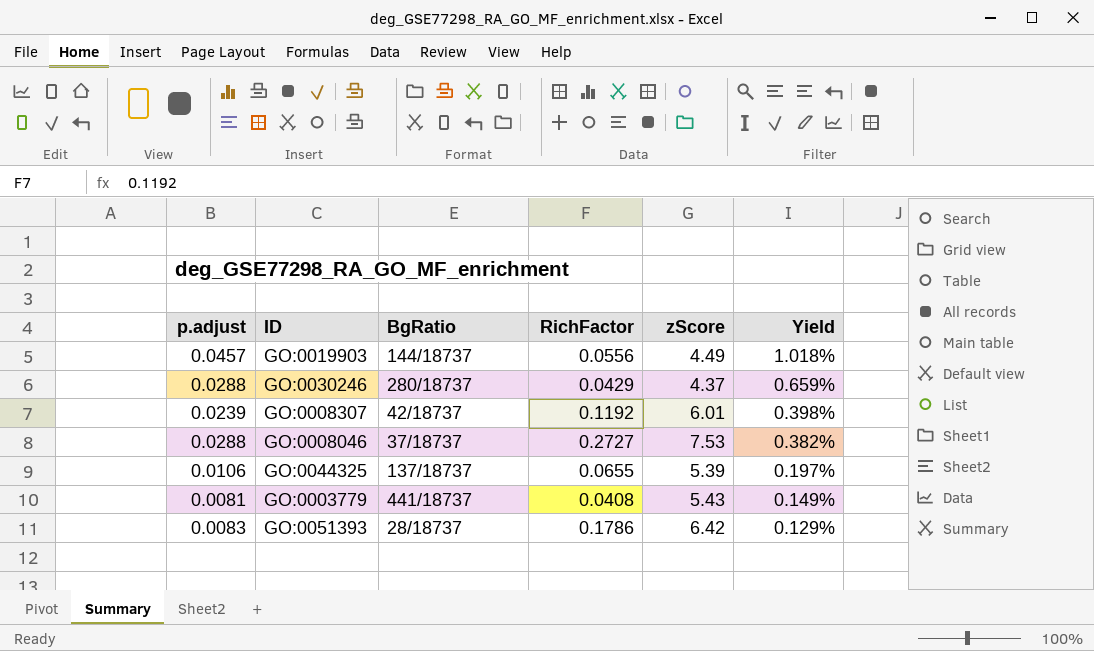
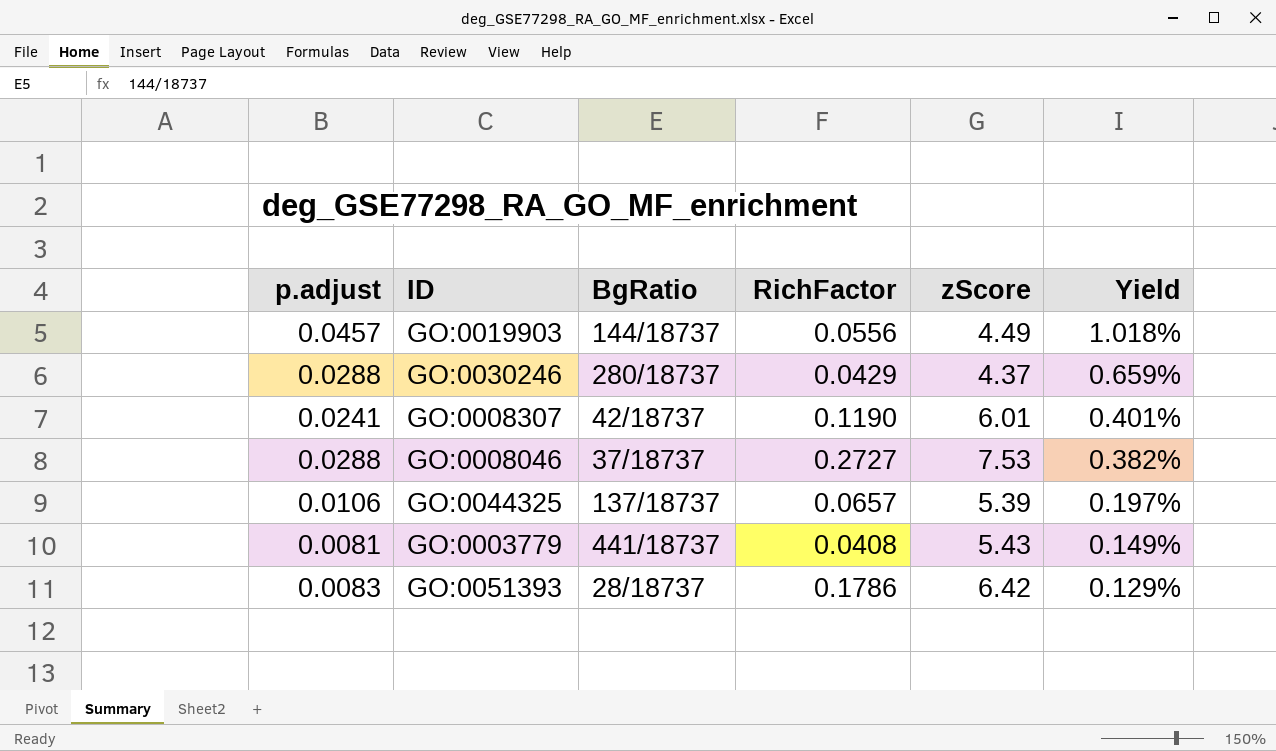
GO:0008307 | p.adjust: 0.0239 -> 0.0241
GO:0008307 | RichFactor: 0.1192 -> 0.1190
GO:0008307 | Yield: 0.398% -> 0.401%
GO:0044325 | RichFactor: 0.0655 -> 0.0657

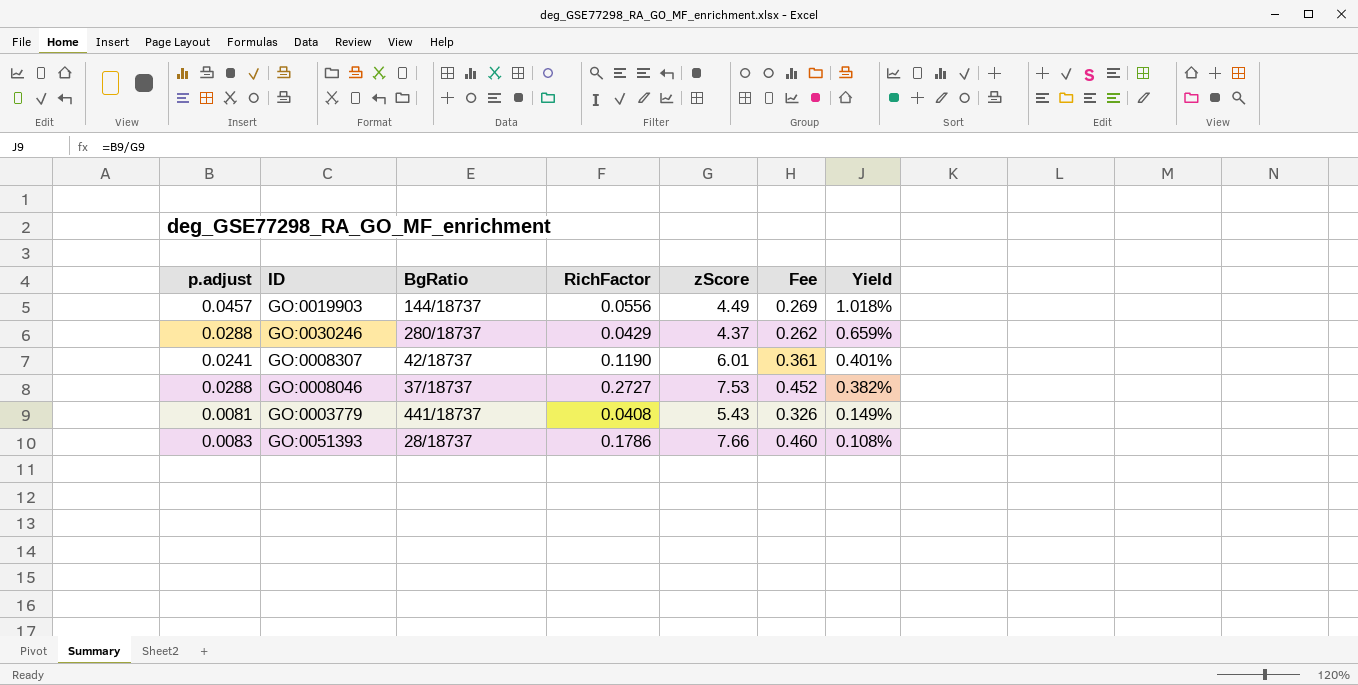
column Fee | formula: none -> [zScore] * 0.06
row GO:0044325: 0.0106 | 137/18737 | 0.0657 | 5.39 | 0.197% -> none
GO:0051393 | zScore: 6.42 -> 7.66
GO:0051393 | Yield: 0.129% -> 0.108%

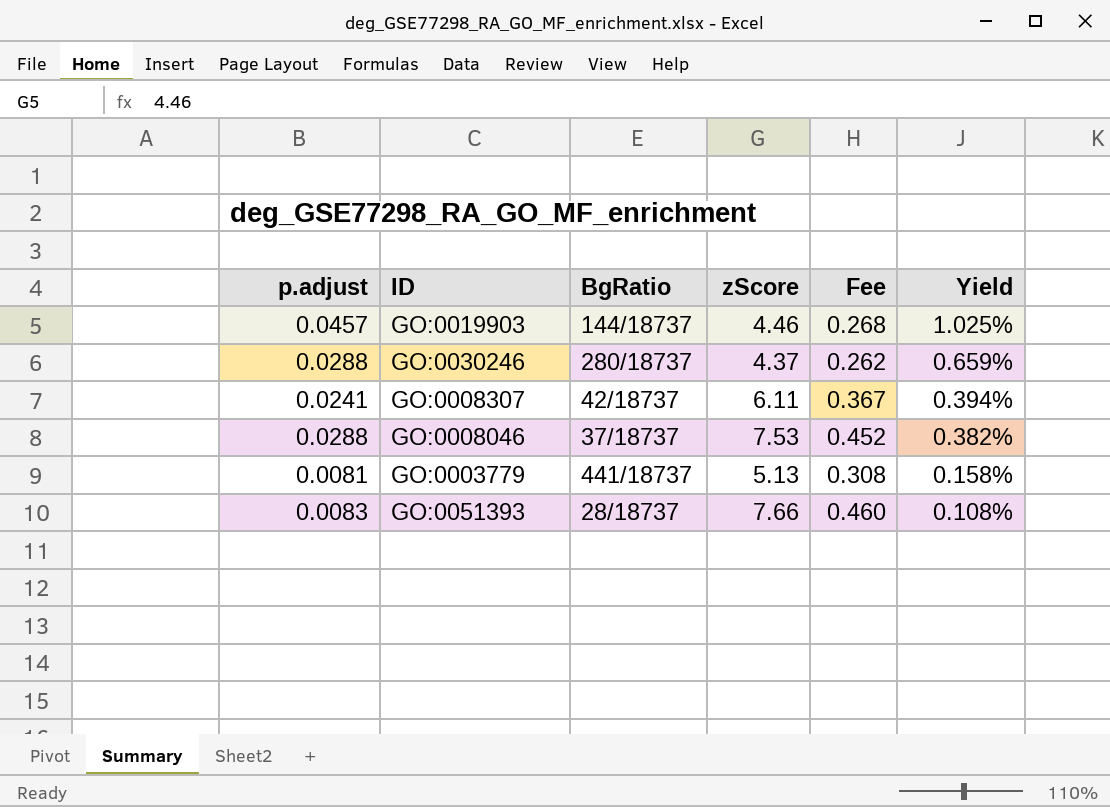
column RichFactor | position: 4 -> none
GO:0019903 | zScore: 4.49 -> 4.46
GO:0019903 | Fee: 0.269 -> 0.268
GO:0019903 | Yield: 1.018% -> 1.025%
GO:0008307 | zScore: 6.01 -> 6.11
GO:0008307 | Fee: 0.361 -> 0.367
GO:0008307 | Yield: 0.401% -> 0.394%
GO:0003779 | zScore: 5.43 -> 5.13
GO:0003779 | Fee: 0.326 -> 0.308
GO:0003779 | Yield: 0.149% -> 0.158%

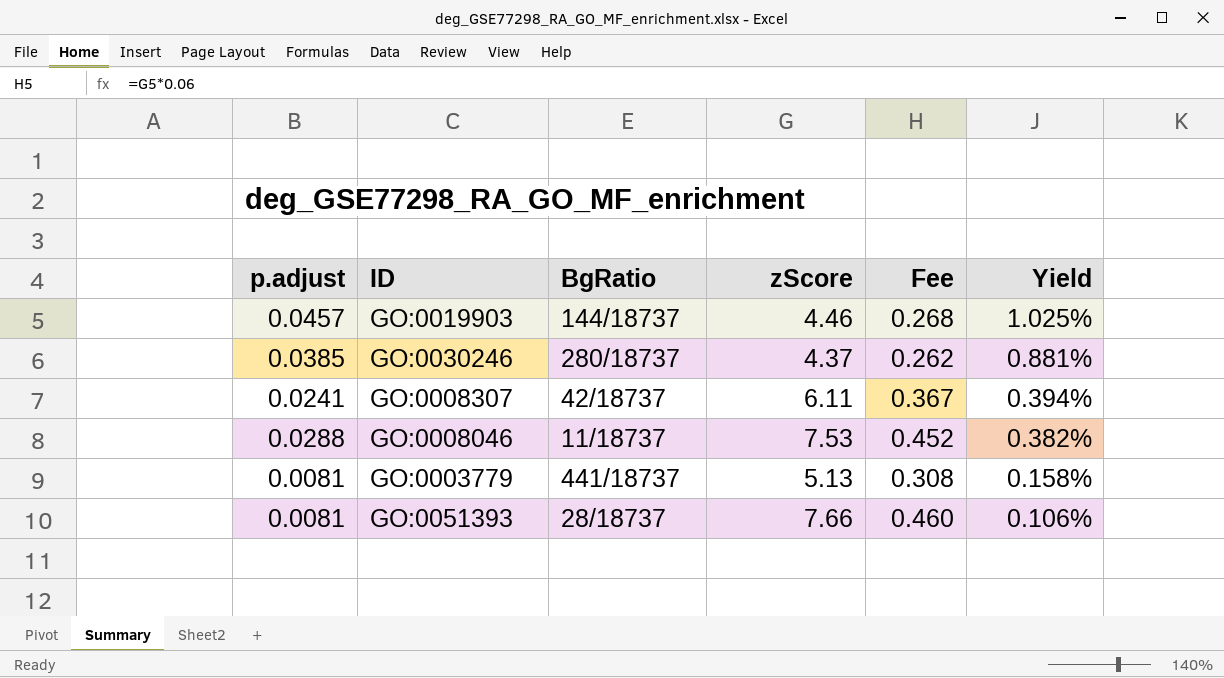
GO:0030246 | p.adjust: 0.0288 -> 0.0385
GO:0030246 | Yield: 0.659% -> 0.881%
GO:0008046 | BgRatio: 37/18737 -> 11/18737
GO:0051393 | p.adjust: 0.0083 -> 0.0081
GO:0051393 | Yield: 0.108% -> 0.106%

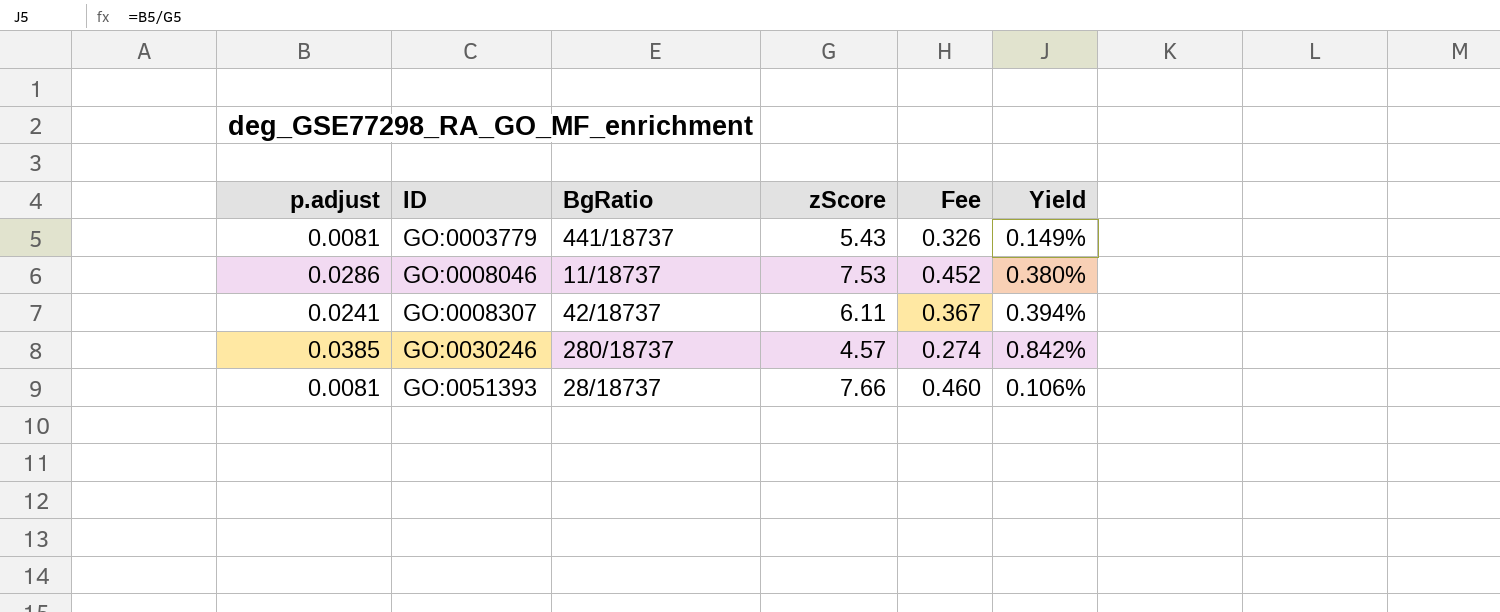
row order: Yield descending -> ID ascending
row GO:0019903: 0.0457 | 144/18737 | 4.46 | 0.268 | 1.025% -> none
GO:0003779 | zScore: 5.13 -> 5.43
GO:0003779 | Fee: 0.308 -> 0.326
GO:0003779 | Yield: 0.158% -> 0.149%
GO:0008046 | p.adjust: 0.0288 -> 0.0286
GO:0008046 | Yield: 0.382% -> 0.380%
GO:0030246 | zScore: 4.37 -> 4.57
GO:0030246 | Fee: 0.262 -> 0.274
GO:0030246 | Yield: 0.881% -> 0.842%

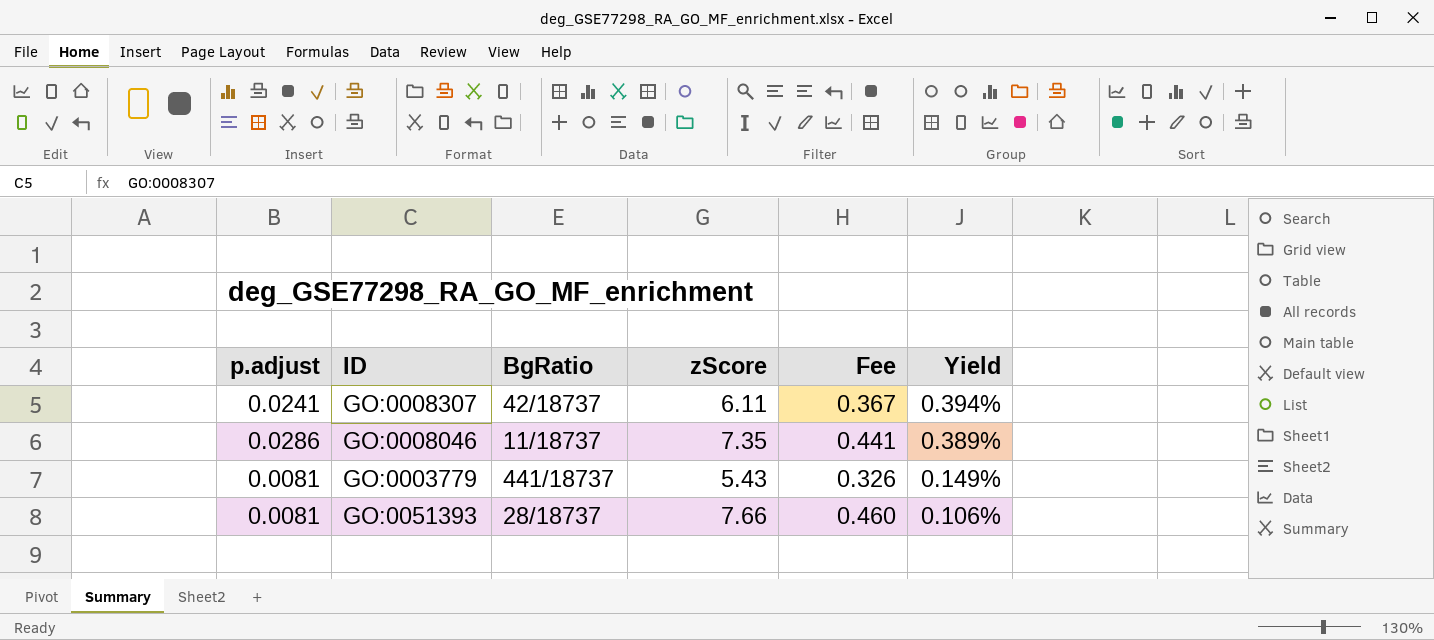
row order: ID ascending -> Yield descending
row GO:0030246: 0.0385 | 280/18737 | 4.57 | 0.274 | 0.842% -> none
GO:0008046 | zScore: 7.53 -> 7.35
GO:0008046 | Fee: 0.452 -> 0.441
GO:0008046 | Yield: 0.380% -> 0.389%

